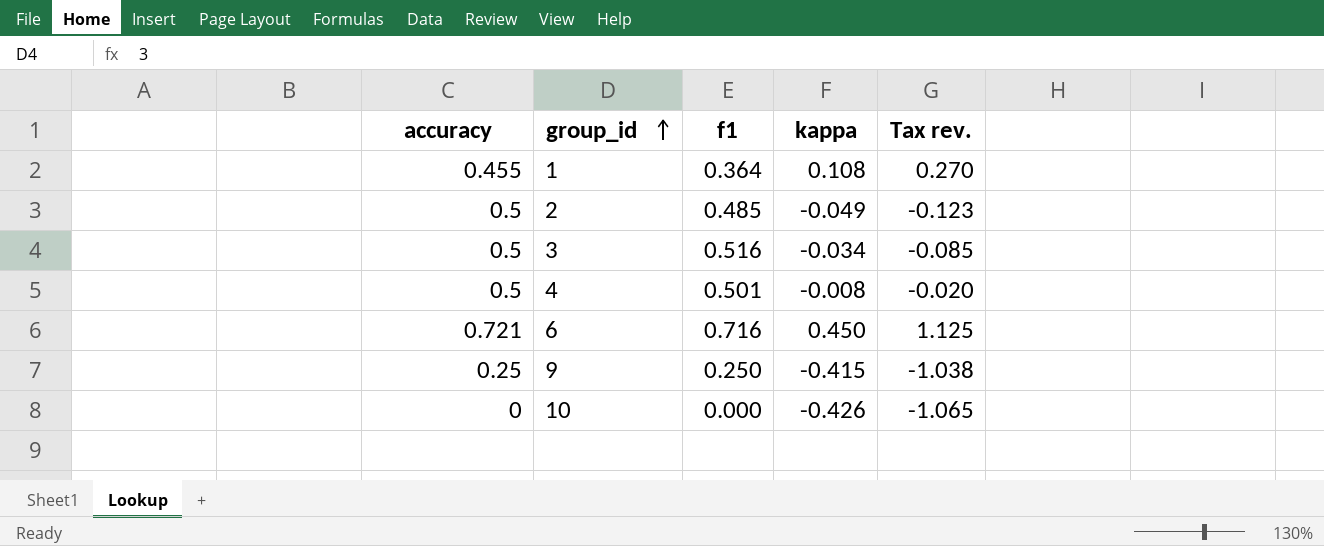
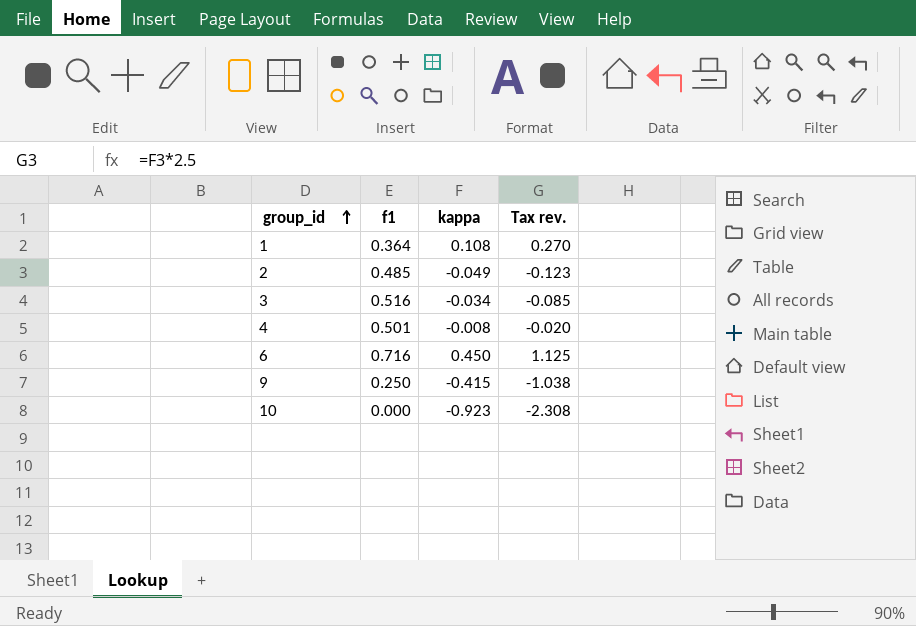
column accuracy | position: 1 -> none
10 | kappa: -0.426 -> -0.923
10 | Tax rev.: -1.065 -> -2.308

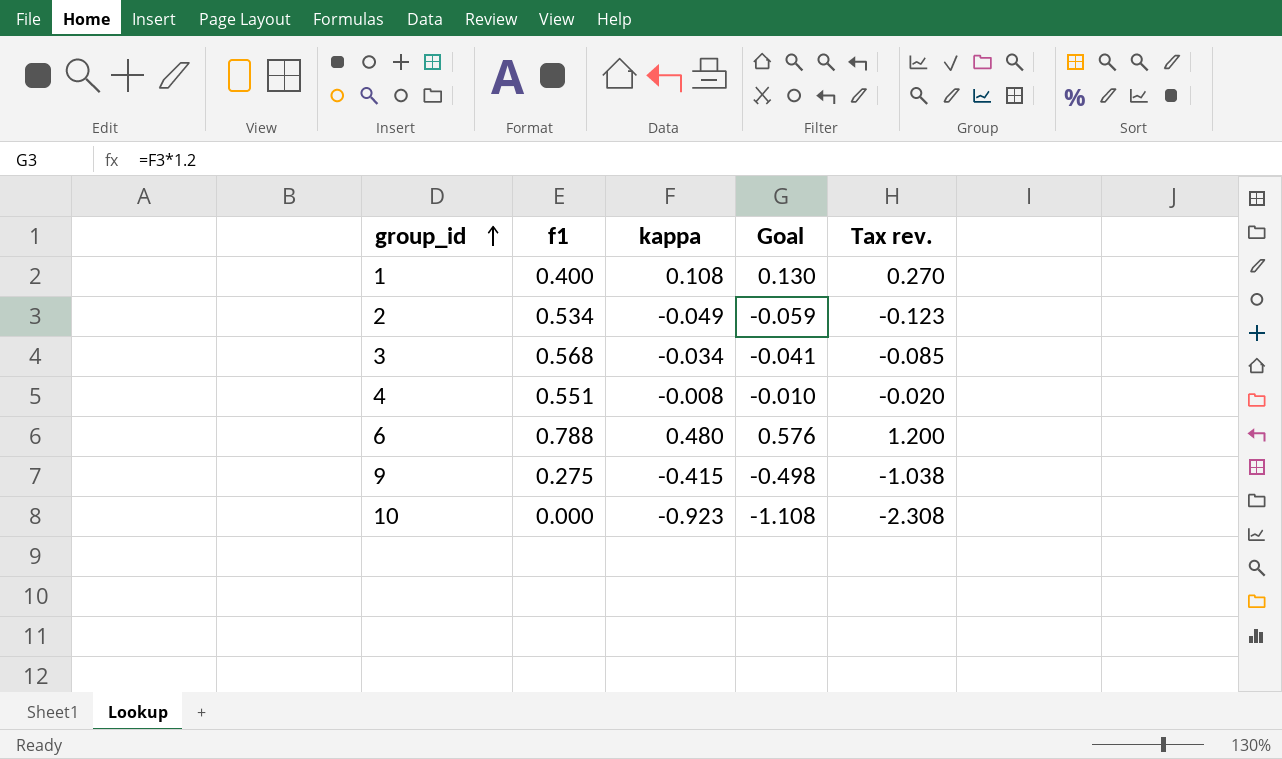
column Goal | formula: none -> [kappa] * 1.2
1 | f1: 0.364 -> 0.400
2 | f1: 0.485 -> 0.534
3 | f1: 0.516 -> 0.568
4 | f1: 0.501 -> 0.551
6 | f1: 0.716 -> 0.788
6 | kappa: 0.450 -> 0.480
6 | Tax rev.: 1.125 -> 1.200
9 | f1: 0.250 -> 0.275

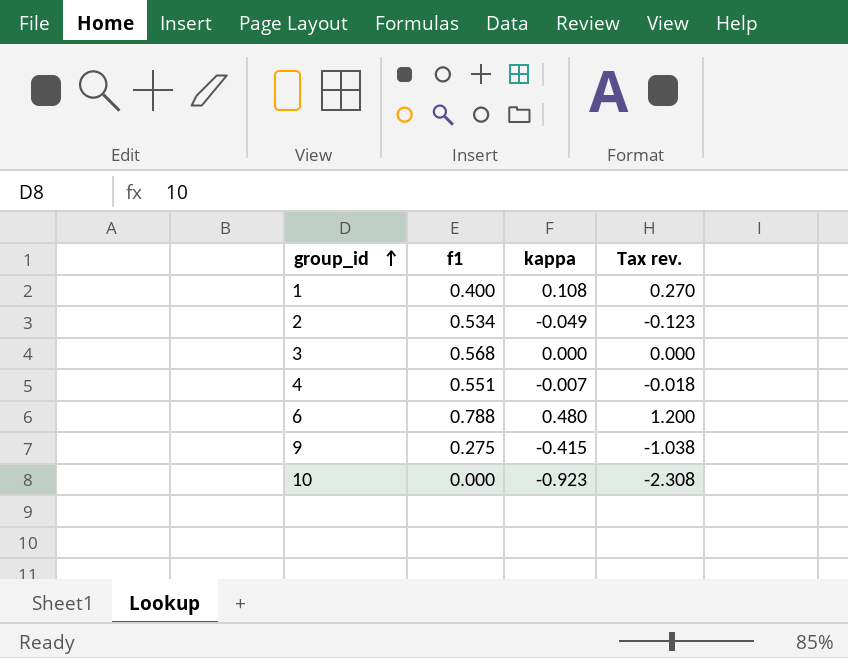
column Goal | formula: [kappa] * 1.2 -> none
3 | kappa: -0.034 -> 0.000
3 | Tax rev.: -0.085 -> 0.000
4 | kappa: -0.008 -> -0.007
4 | Tax rev.: -0.020 -> -0.018

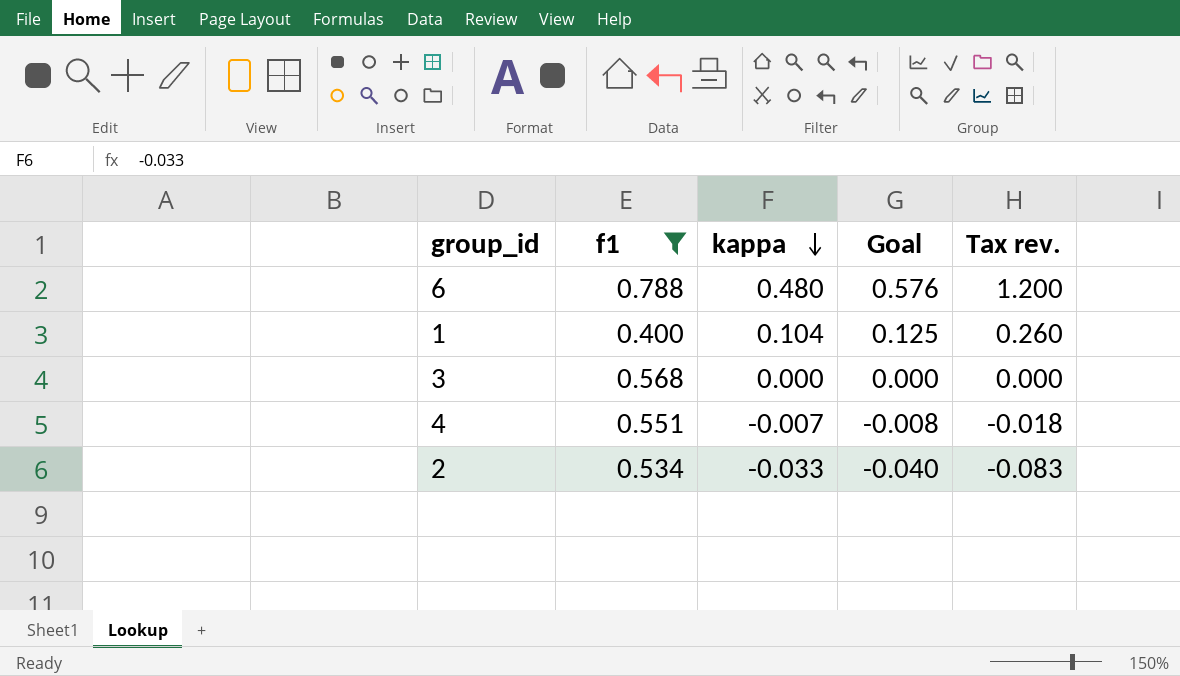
filter: none -> f1 >= 0.400
row order: group_id ascending -> kappa descending
column Goal | formula: none -> [kappa] * 1.2
1 | kappa: 0.108 -> 0.104
1 | Tax rev.: 0.270 -> 0.260
2 | kappa: -0.049 -> -0.033
2 | Tax rev.: -0.123 -> -0.083

